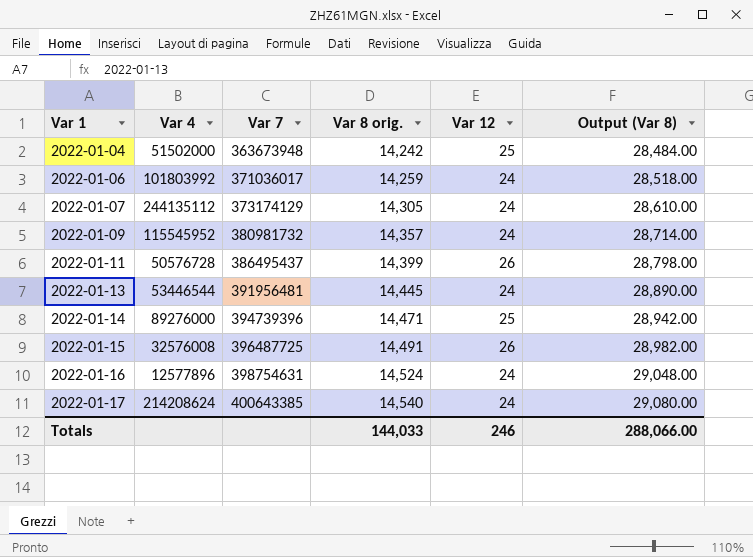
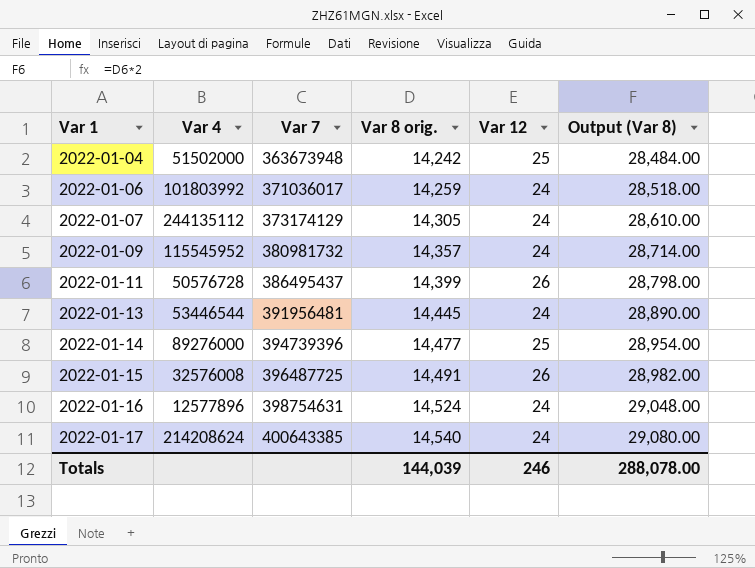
2022-01-14 | Var 8 orig.: 14,471 -> 14,477
2022-01-14 | Output (Var 8): 28,942.00 -> 28,954.00
Totals | Var 8 orig.: 144,033 -> 144,039
Totals | Output (Var 8): 288,066.00 -> 288,078.00

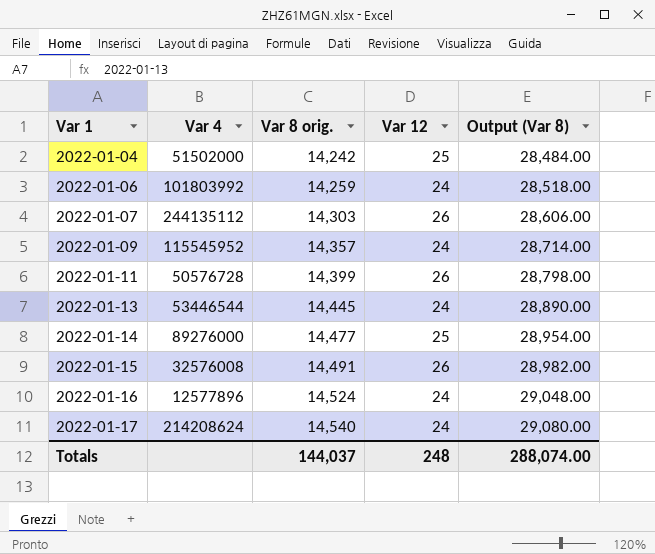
column Var 7 | position: 3 -> none
2022-01-07 | Var 8 orig.: 14,305 -> 14,303
2022-01-07 | Var 12: 24 -> 26
2022-01-07 | Output (Var 8): 28,610.00 -> 28,606.00
Totals | Var 8 orig.: 144,039 -> 144,037
Totals | Var 12: 246 -> 248
Totals | Output (Var 8): 288,078.00 -> 288,074.00

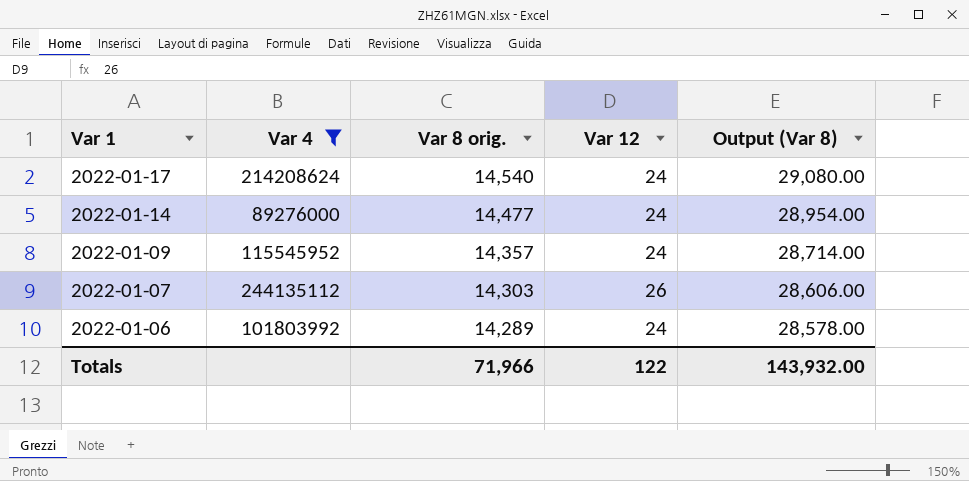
filter: none -> Var 4 >= 89276000
row order: Var 1 ascending -> Var 1 descending
2022-01-14 | Var 12: 25 -> 24
2022-01-06 | Var 8 orig.: 14,259 -> 14,289
2022-01-06 | Output (Var 8): 28,518.00 -> 28,578.00
Totals | Var 8 orig.: 144,037 -> 71,966
Totals | Var 12: 248 -> 122
Totals | Output (Var 8): 288,074.00 -> 143,932.00

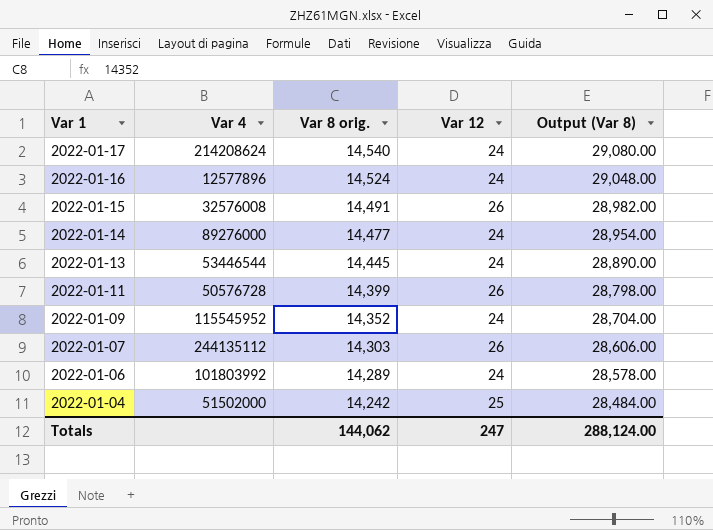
filter: Var 4 >= 89276000 -> none
2022-01-09 | Var 8 orig.: 14,357 -> 14,352
2022-01-09 | Output (Var 8): 28,714.00 -> 28,704.00
Totals | Var 8 orig.: 71,966 -> 144,062
Totals | Var 12: 122 -> 247
Totals | Output (Var 8): 143,932.00 -> 288,124.00

